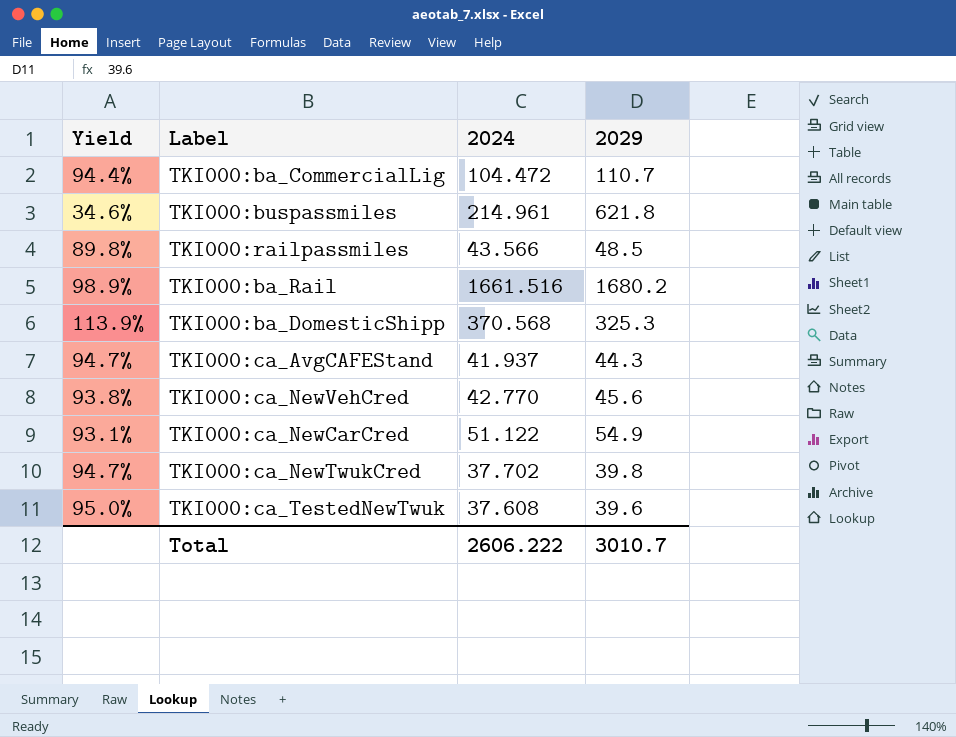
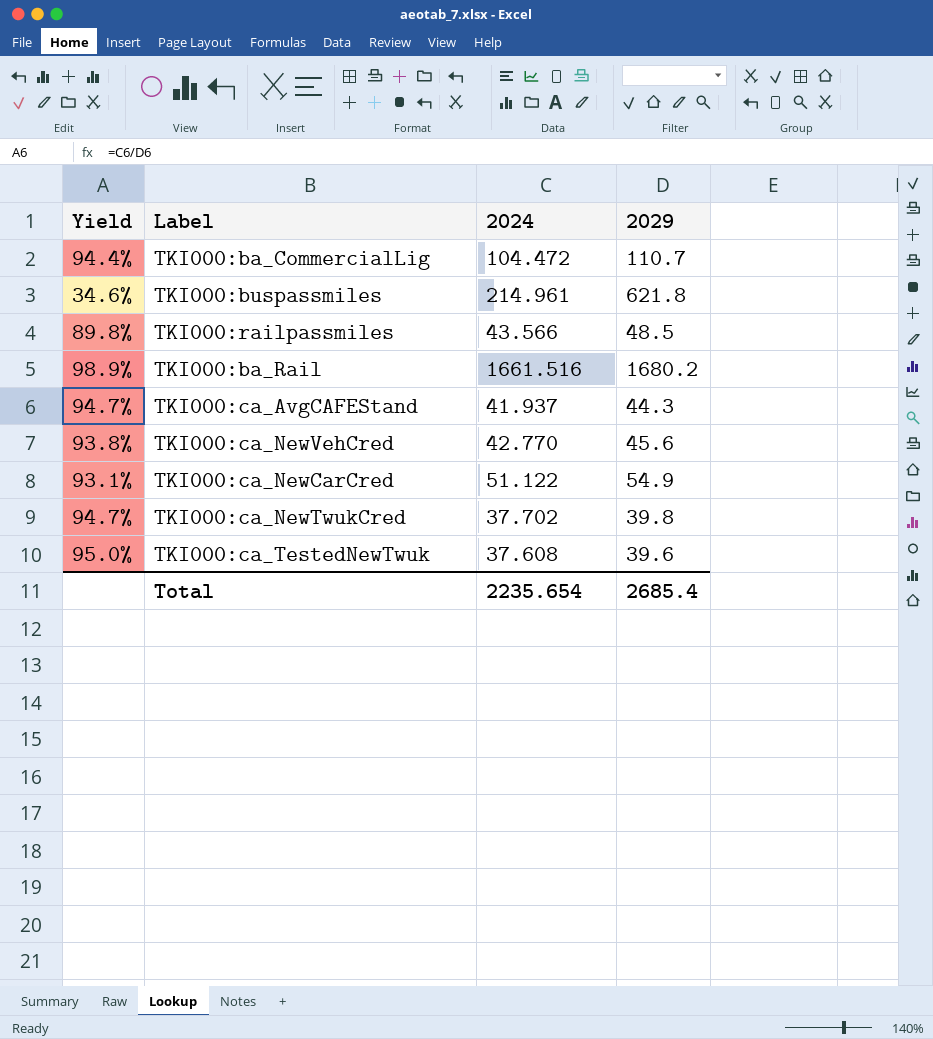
row TKI000:ba_DomesticShipp: 113.9% | 370.568 | 325.3 -> none
Total | 2024: 2606.222 -> 2235.654
Total | 2029: 3010.7 -> 2685.4

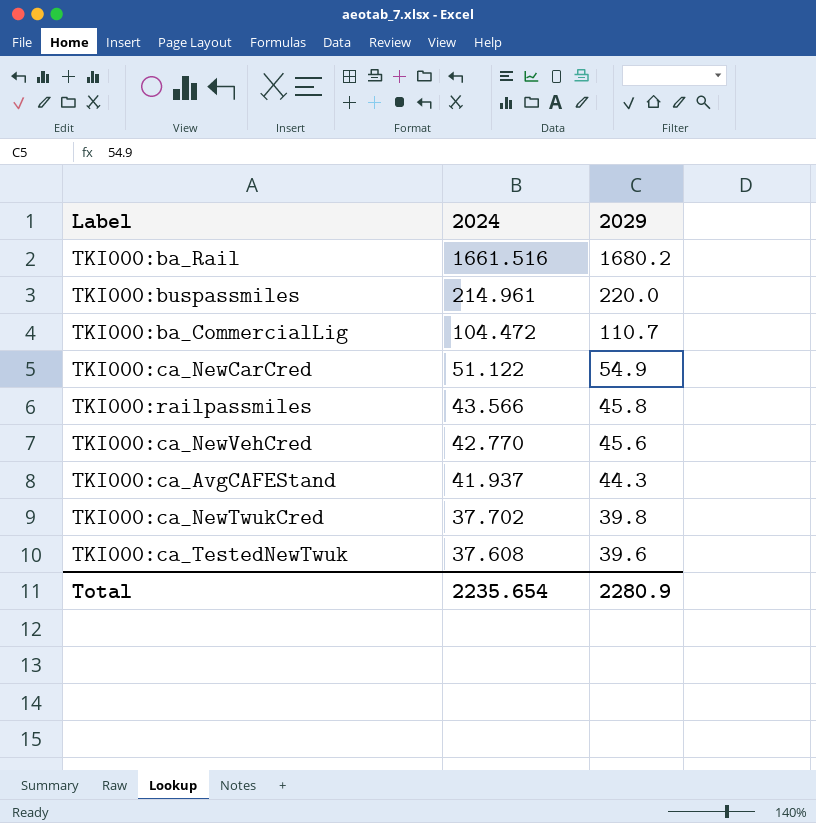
row order: none -> 2024 descending
column Yield | formula: [2024] / [2029] -> none
TKI000:buspassmiles | 2029: 621.8 -> 220.0
TKI000:railpassmiles | 2029: 48.5 -> 45.8
Total | 2029: 2685.4 -> 2280.9

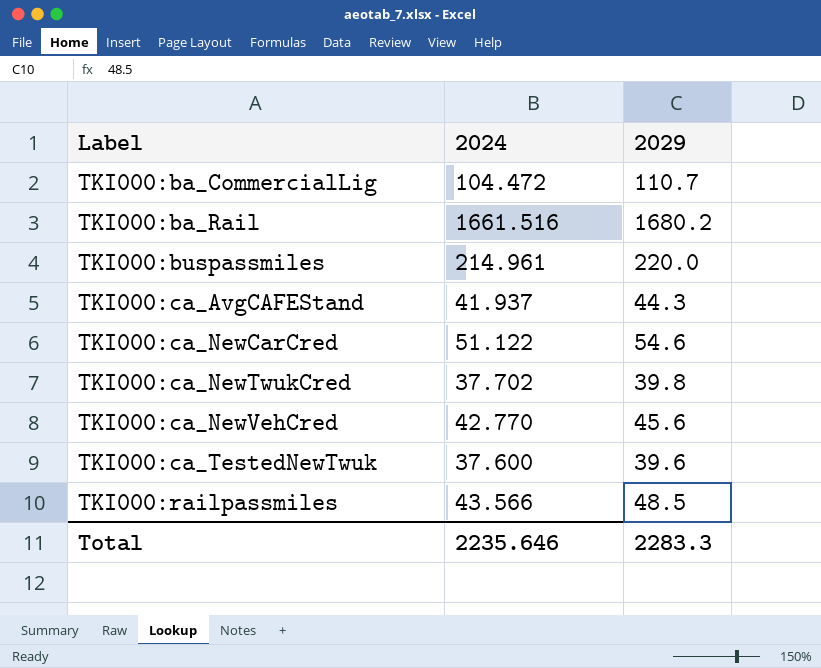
row order: 2024 descending -> Label ascending
TKI000:ca_NewCarCred | 2029: 54.9 -> 54.6
TKI000:ca_TestedNewTwuk | 2024: 37.608 -> 37.600
TKI000:railpassmiles | 2029: 45.8 -> 48.5
Total | 2024: 2235.654 -> 2235.646
Total | 2029: 2280.9 -> 2283.3

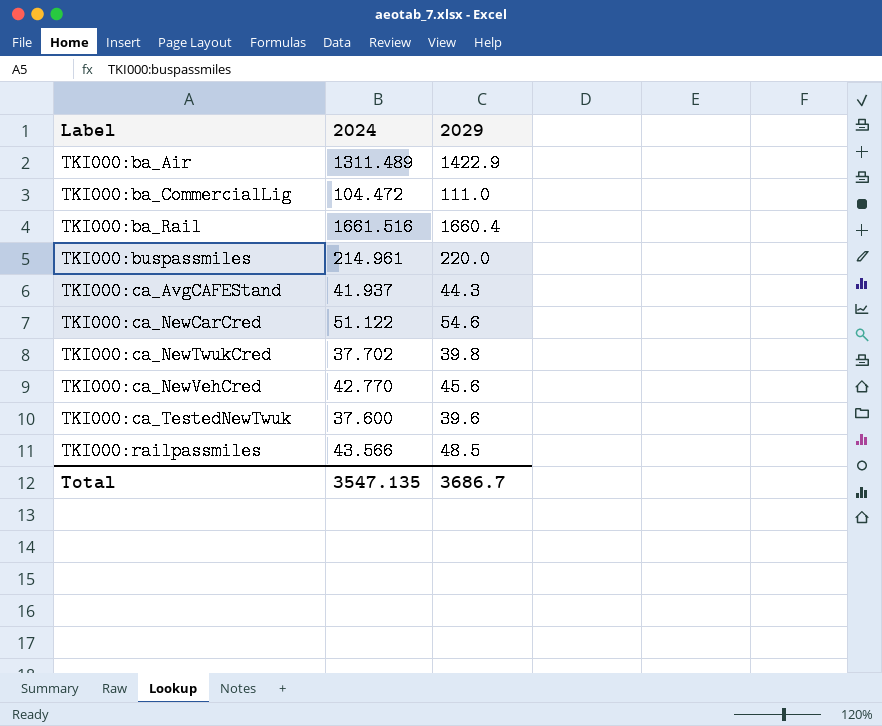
row TKI000:ba_Air: none -> 1311.489 | 1422.9
TKI000:ba_CommercialLig | 2029: 110.7 -> 111.0
TKI000:ba_Rail | 2029: 1680.2 -> 1660.4
Total | 2024: 2235.646 -> 3547.135
Total | 2029: 2283.3 -> 3686.7

